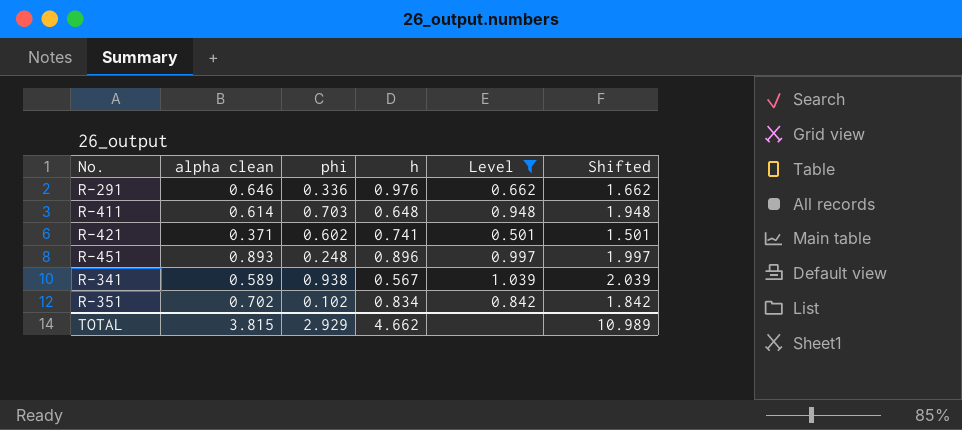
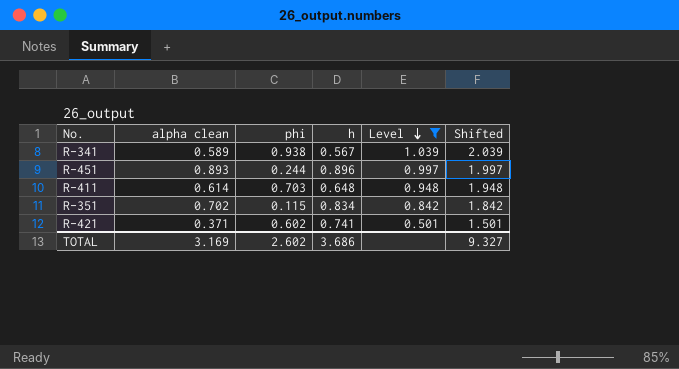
row order: none -> Level descending
row R-291: 0.646 | 0.336 | 0.976 | 0.662 | 1.662 -> none
R-451 | phi: 0.248 -> 0.244
R-351 | phi: 0.102 -> 0.115
TOTAL | alpha clean: 3.815 -> 3.169
TOTAL | phi: 2.929 -> 2.602
TOTAL | h: 4.662 -> 3.686
TOTAL | Shifted: 10.989 -> 9.327

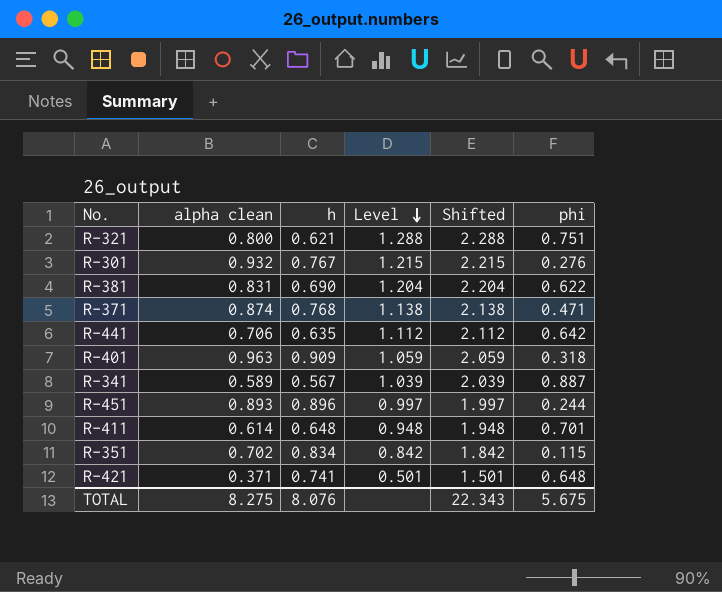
filter: Level <= 1.039 -> none
column phi | position: 3 -> 6
R-341 | phi: 0.938 -> 0.887
R-411 | phi: 0.703 -> 0.701
R-421 | phi: 0.602 -> 0.648
TOTAL | alpha clean: 3.169 -> 8.275
TOTAL | h: 3.686 -> 8.076
TOTAL | Shifted: 9.327 -> 22.343
TOTAL | phi: 2.602 -> 5.675

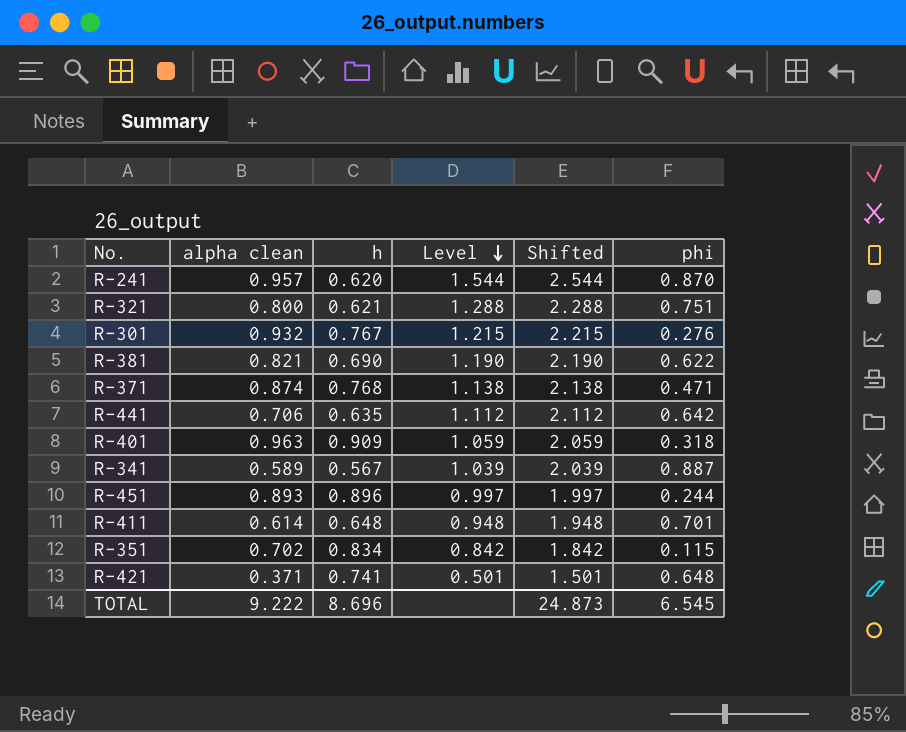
row R-241: none -> 0.957 | 0.620 | 1.544 | 2.544 | 0.870
R-381 | alpha clean: 0.831 -> 0.821
R-381 | Level: 1.204 -> 1.190
R-381 | Shifted: 2.204 -> 2.190
TOTAL | alpha clean: 8.275 -> 9.222
TOTAL | h: 8.076 -> 8.696
TOTAL | Shifted: 22.343 -> 24.873
TOTAL | phi: 5.675 -> 6.545

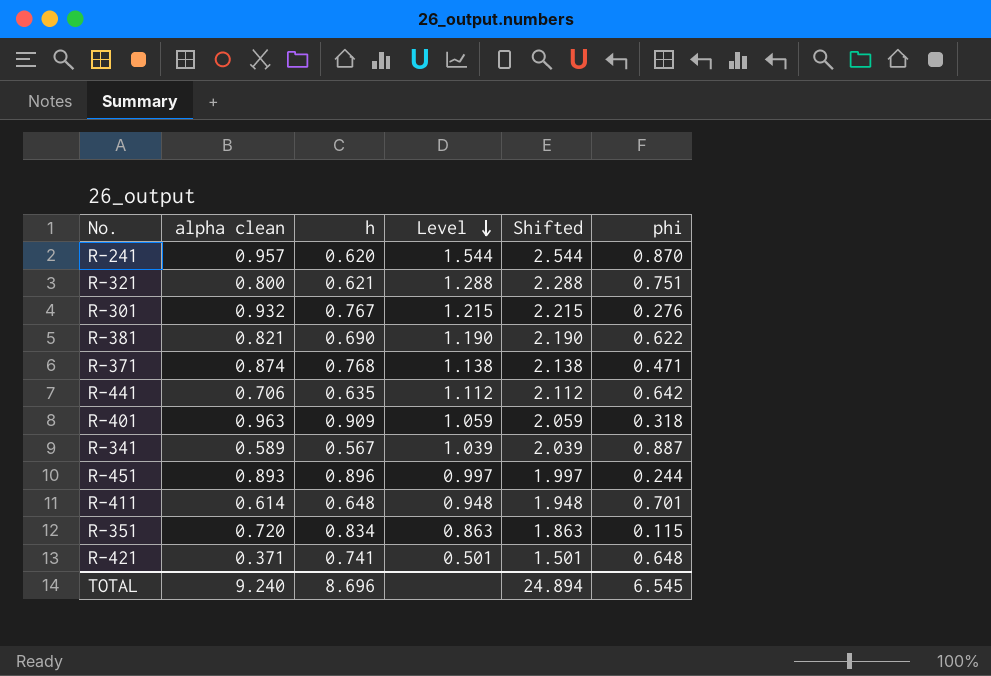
R-351 | alpha clean: 0.702 -> 0.720
R-351 | Level: 0.842 -> 0.863
R-351 | Shifted: 1.842 -> 1.863
TOTAL | alpha clean: 9.222 -> 9.240
TOTAL | Shifted: 24.873 -> 24.894

